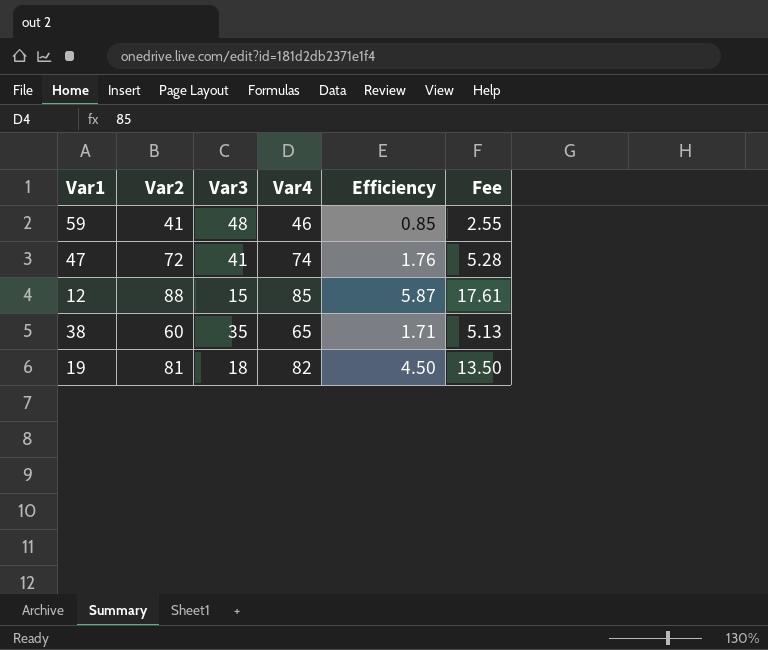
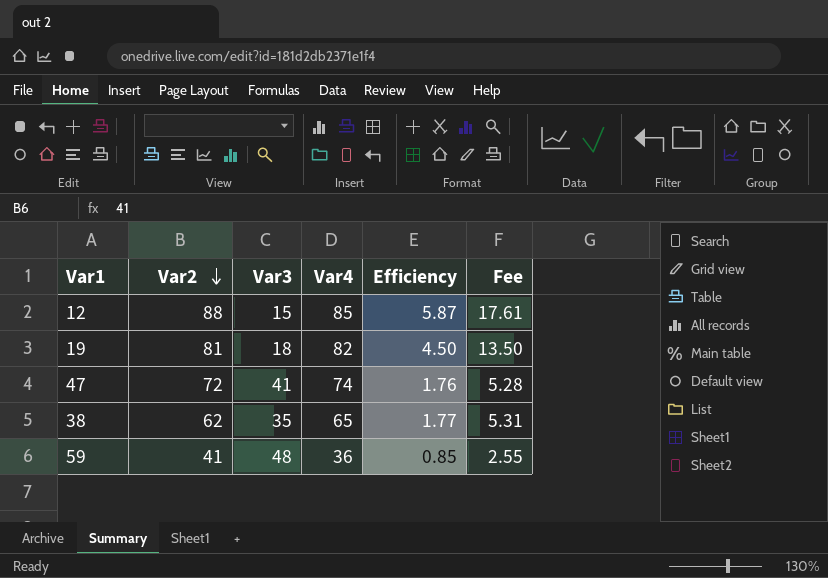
row order: none -> Var2 descending
38 | Var2: 60 -> 62
38 | Efficiency: 1.71 -> 1.77
38 | Fee: 5.13 -> 5.31
59 | Var4: 46 -> 36

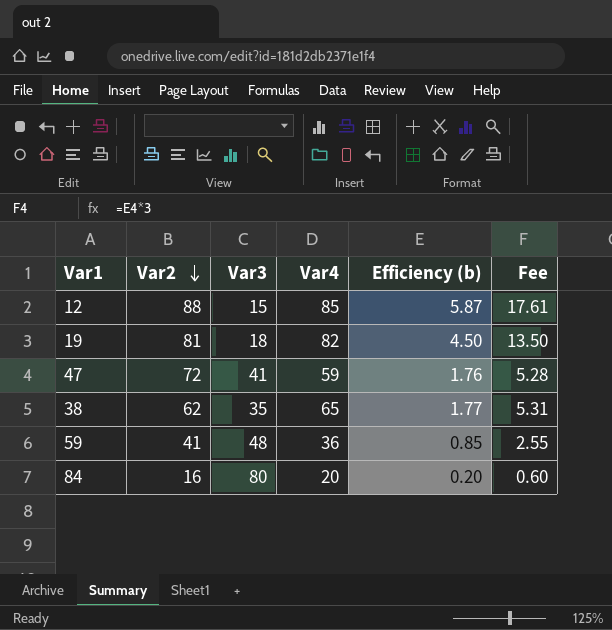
column name: Efficiency -> Efficiency (b)
47 | Var4: 74 -> 59
row 84: none -> 16 | 80 | 20 | 0.20 | 0.60

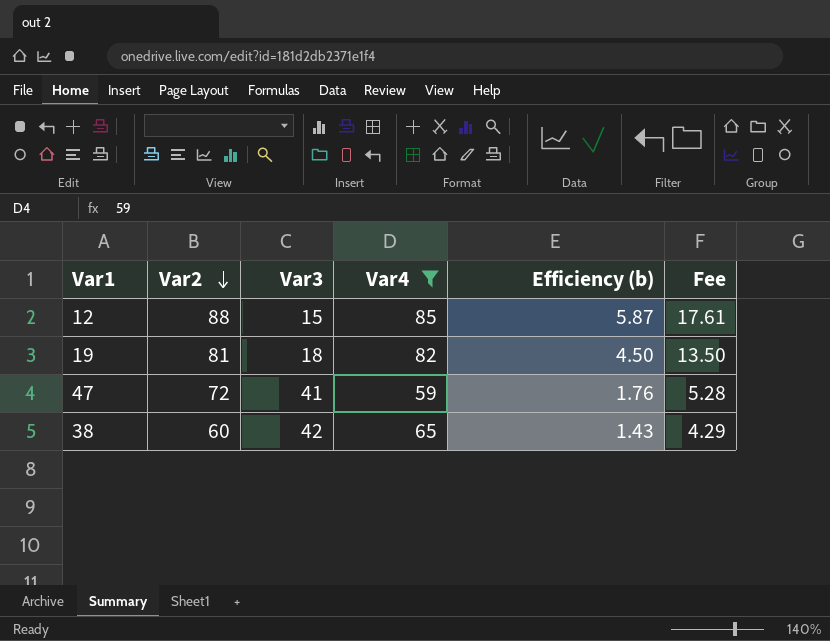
filter: none -> Var4 >= 59
38 | Var2: 62 -> 60
38 | Var3: 35 -> 42
38 | Efficiency (b): 1.77 -> 1.43
38 | Fee: 5.31 -> 4.29

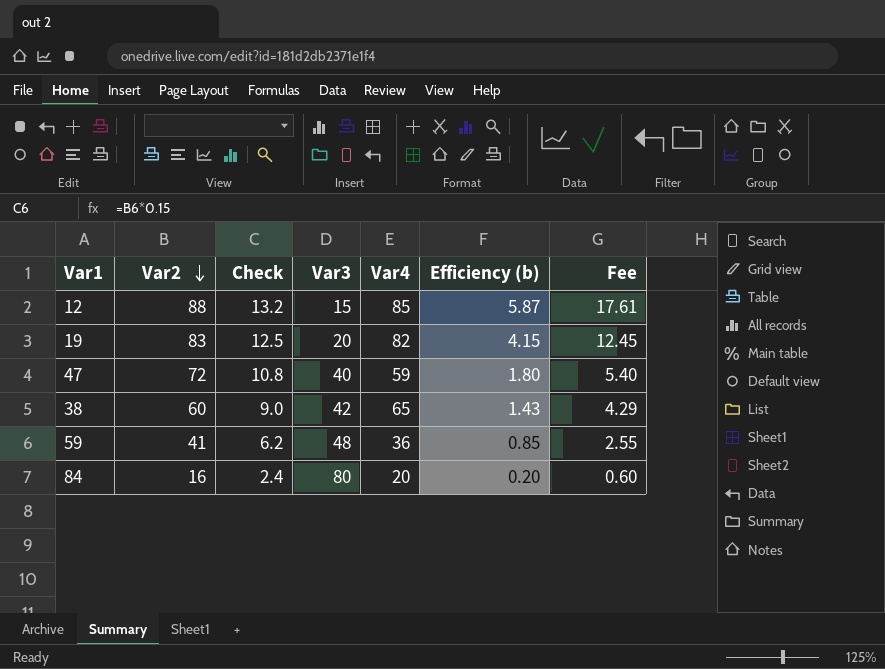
filter: Var4 >= 59 -> none
column Check | formula: none -> [Var2] * 0.15
19 | Var2: 81 -> 83
19 | Var3: 18 -> 20
19 | Efficiency (b): 4.50 -> 4.15
19 | Fee: 13.50 -> 12.45
47 | Var3: 41 -> 40
47 | Efficiency (b): 1.76 -> 1.80
47 | Fee: 5.28 -> 5.40

